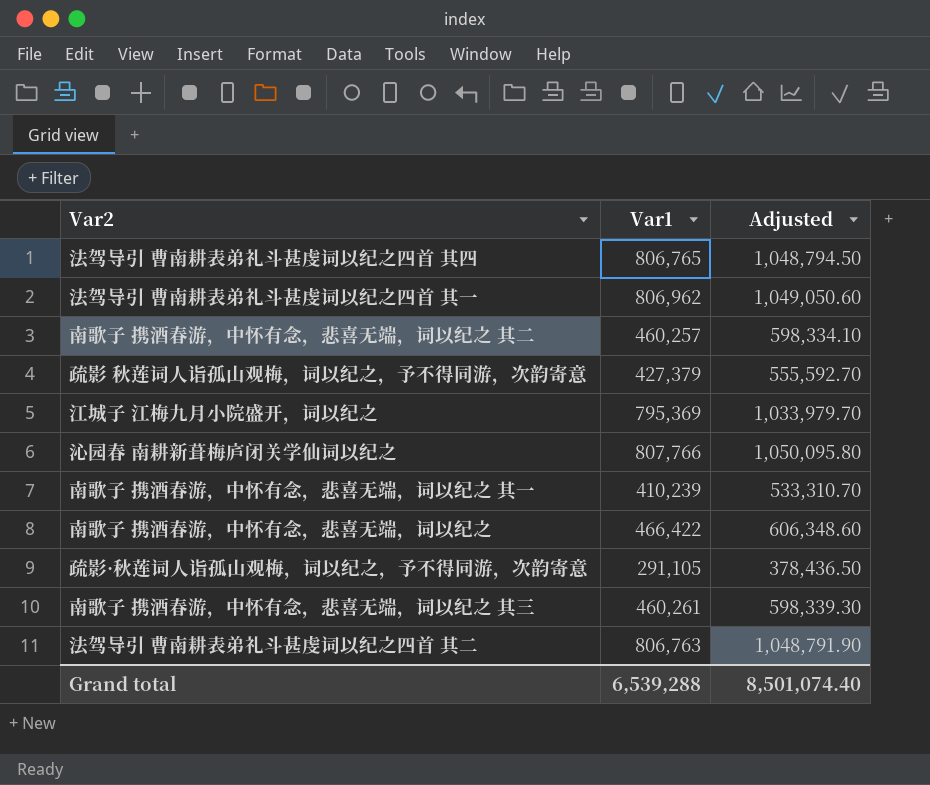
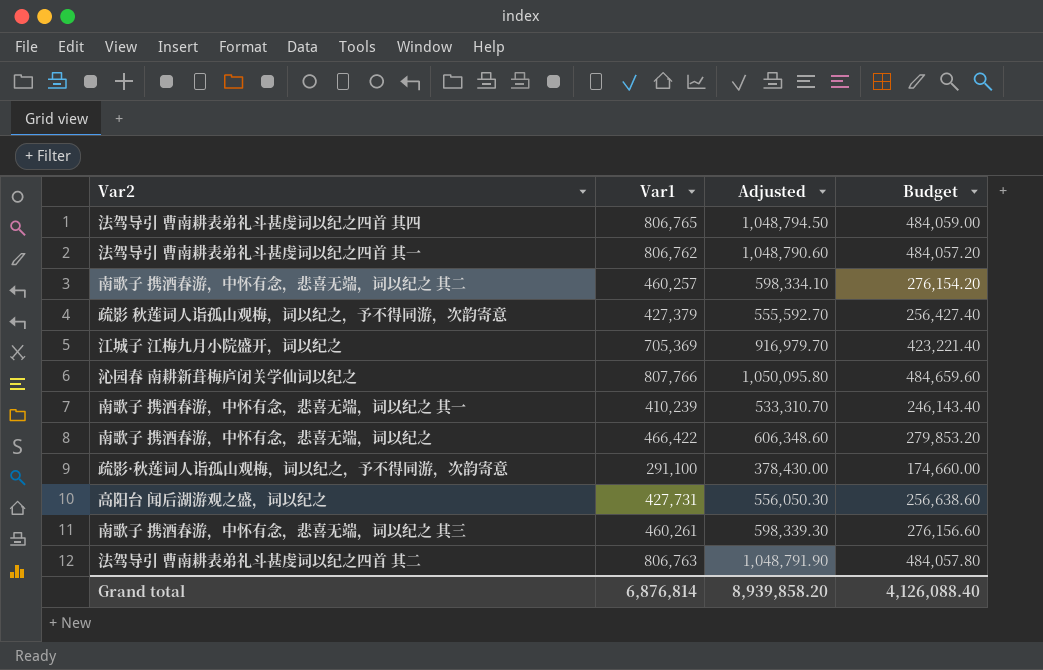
column Budget | formula: none -> [Var1] * 0.6
法驾导引 曹南耕表弟礼斗甚虔词以纪之四首 其一 | Var1: 806,962 -> 806,762
法驾导引 曹南耕表弟礼斗甚虔词以纪之四首 其一 | Adjusted: 1,049,050.60 -> 1,048,790.60
江城子 江梅九月小院盛开，词以纪之 | Var1: 795,369 -> 705,369
江城子 江梅九月小院盛开，词以纪之 | Adjusted: 1,033,979.70 -> 916,979.70
疏影·秋莲词人诣孤山观梅，词以纪之，予不得同游，次韵寄意 | Var1: 291,105 -> 291,100
疏影·秋莲词人诣孤山观梅，词以纪之，予不得同游，次韵寄意 | Adjusted: 378,436.50 -> 378,430.00
row 高阳台 闻后湖游观之盛，词以纪之: none -> 427,731 | 556,050.30 | 256,638.60
Grand total | Var1: 6,539,288 -> 6,876,814
Grand total | Adjusted: 8,501,074.40 -> 8,939,858.20

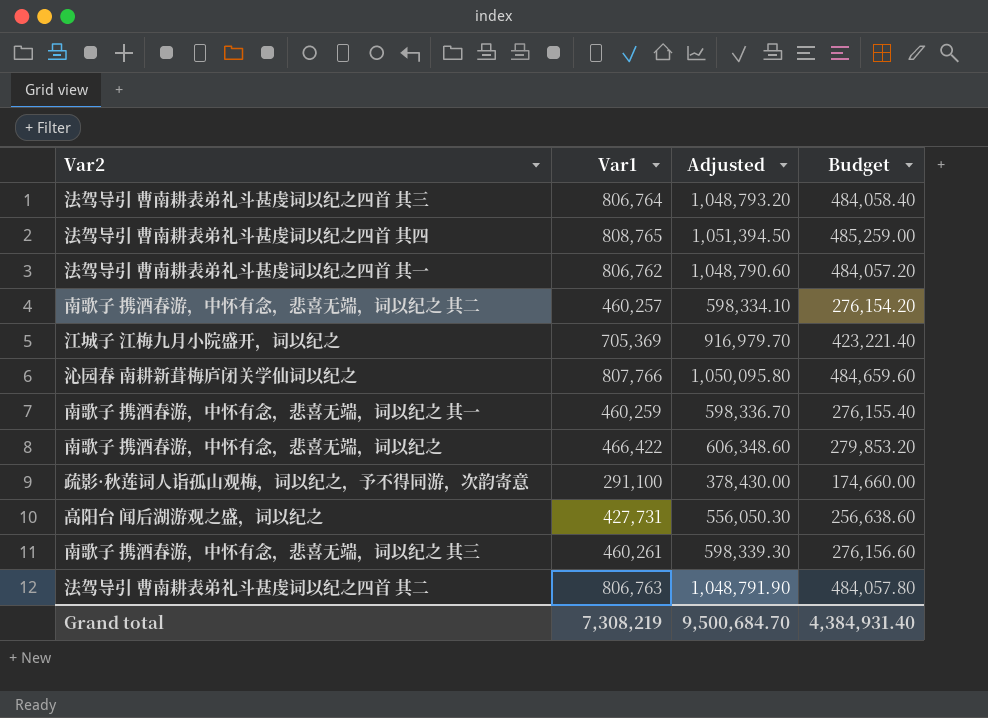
row 疏影 秋莲词人诣孤山观梅，词以纪之，予不得同游，次韵寄意: 427,379 | 555,592.70 | 256,427.40 -> none
row 法驾导引 曹南耕表弟礼斗甚虔词以纪之四首 其三: none -> 806,764 | 1,048,793.20 | 484,058.40
法驾导引 曹南耕表弟礼斗甚虔词以纪之四首 其四 | Var1: 806,765 -> 808,765
法驾导引 曹南耕表弟礼斗甚虔词以纪之四首 其四 | Adjusted: 1,048,794.50 -> 1,051,394.50
法驾导引 曹南耕表弟礼斗甚虔词以纪之四首 其四 | Budget: 484,059.00 -> 485,259.00
南歌子 携酒春游，中怀有念，悲喜无端，词以纪之 其一 | Var1: 410,239 -> 460,259
南歌子 携酒春游，中怀有念，悲喜无端，词以纪之 其一 | Adjusted: 533,310.70 -> 598,336.70
南歌子 携酒春游，中怀有念，悲喜无端，词以纪之 其一 | Budget: 246,143.40 -> 276,155.40
Grand total | Var1: 6,876,814 -> 7,308,219
Grand total | Adjusted: 8,939,858.20 -> 9,500,684.70
Grand total | Budget: 4,126,088.40 -> 4,384,931.40

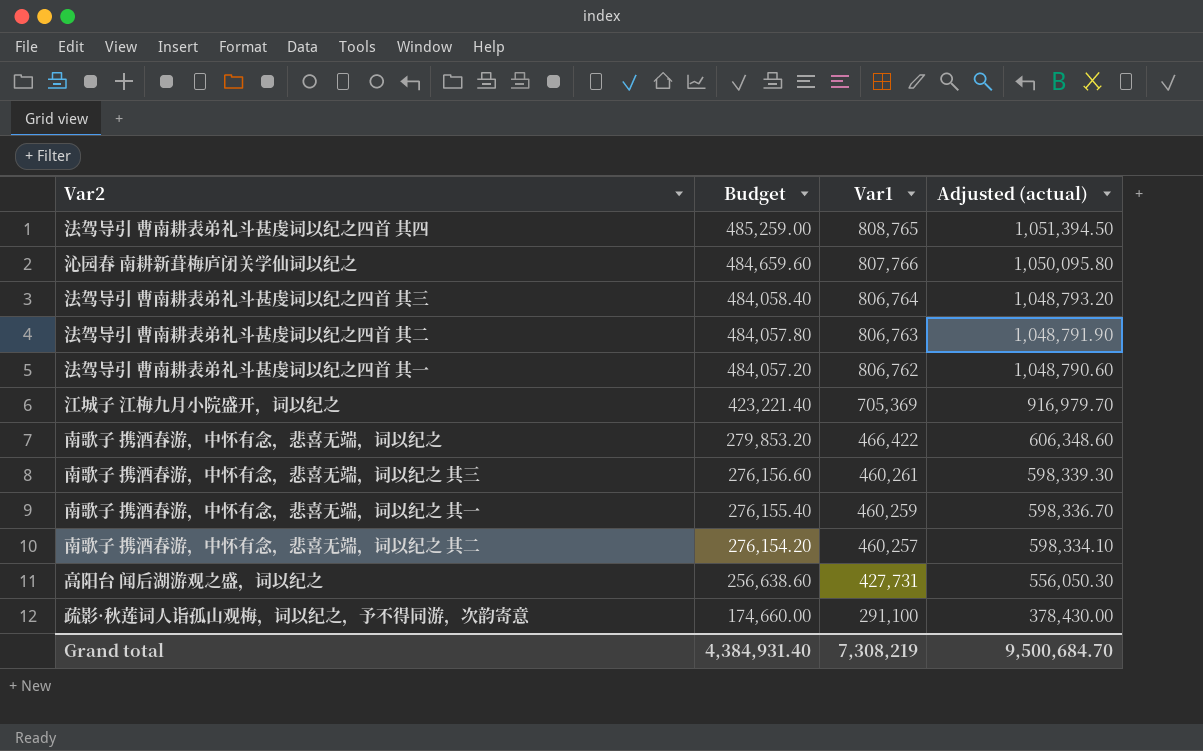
row order: none -> Budget descending
column Budget | position: 4 -> 2
column name: Adjusted -> Adjusted (actual)

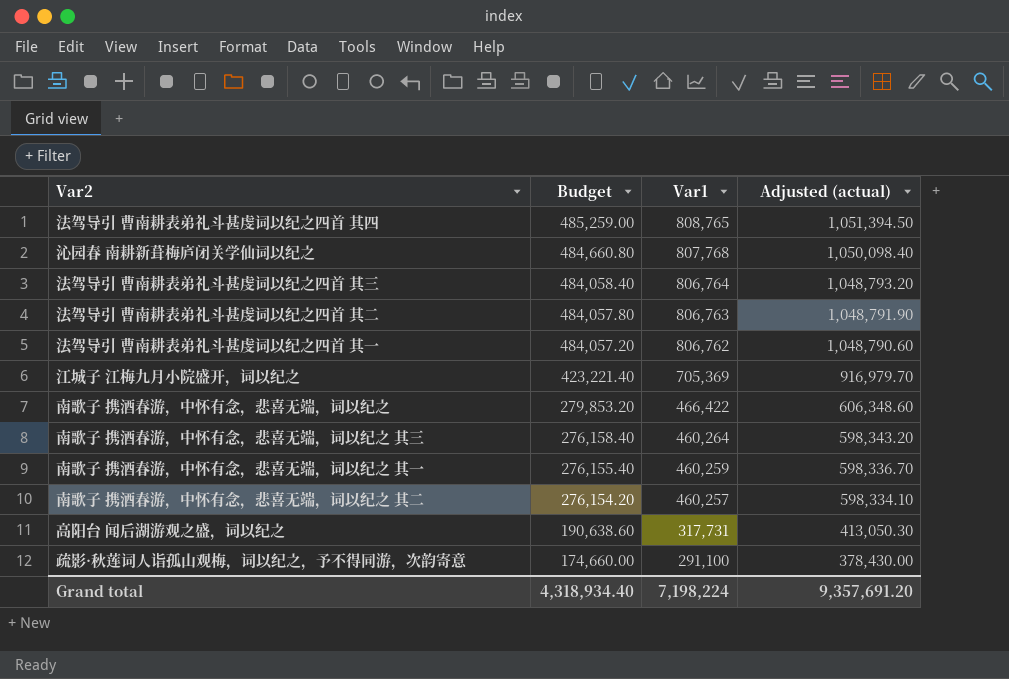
沁园春 南耕新葺梅庐闭关学仙词以纪之 | Budget: 484,659.60 -> 484,660.80
沁园春 南耕新葺梅庐闭关学仙词以纪之 | Var1: 807,766 -> 807,768
沁园春 南耕新葺梅庐闭关学仙词以纪之 | Adjusted (actual): 1,050,095.80 -> 1,050,098.40
南歌子 携酒春游，中怀有念，悲喜无端，词以纪之 其三 | Budget: 276,156.60 -> 276,158.40
南歌子 携酒春游，中怀有念，悲喜无端，词以纪之 其三 | Var1: 460,261 -> 460,264
南歌子 携酒春游，中怀有念，悲喜无端，词以纪之 其三 | Adjusted (actual): 598,339.30 -> 598,343.20
高阳台 闻后湖游观之盛，词以纪之 | Budget: 256,638.60 -> 190,638.60
高阳台 闻后湖游观之盛，词以纪之 | Var1: 427,731 -> 317,731
高阳台 闻后湖游观之盛，词以纪之 | Adjusted (actual): 556,050.30 -> 413,050.30
Grand total | Budget: 4,384,931.40 -> 4,318,934.40
Grand total | Var1: 7,308,219 -> 7,198,224
Grand total | Adjusted (actual): 9,500,684.70 -> 9,357,691.20

